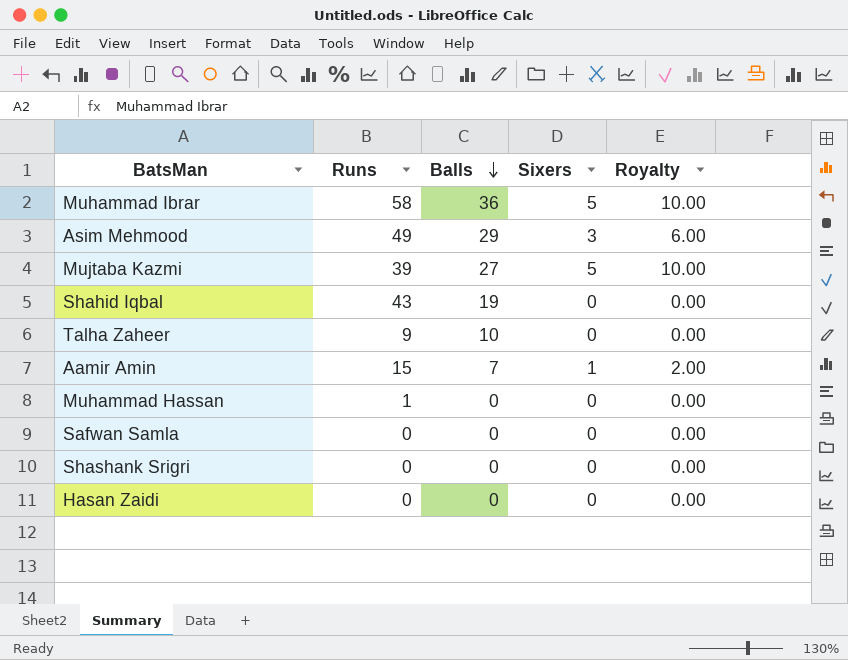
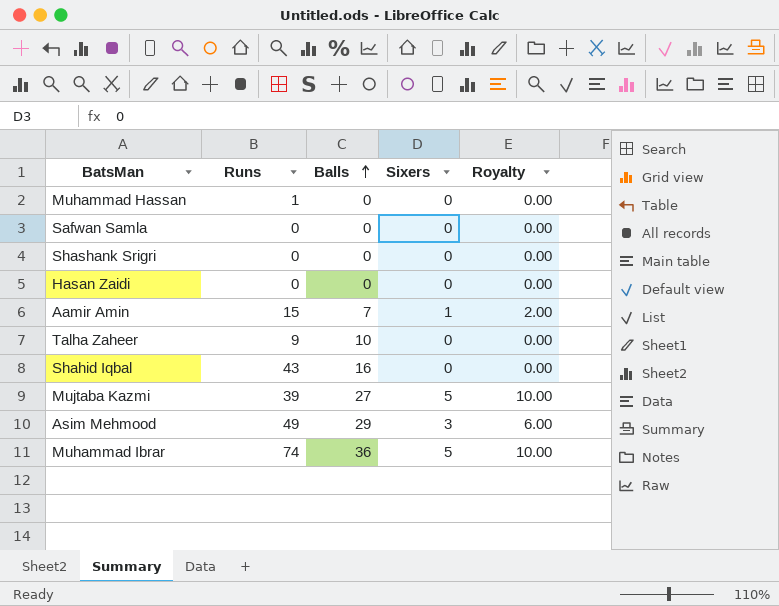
row order: Balls descending -> Balls ascending
Shahid Iqbal | Balls: 19 -> 16
Muhammad Ibrar | Runs: 58 -> 74

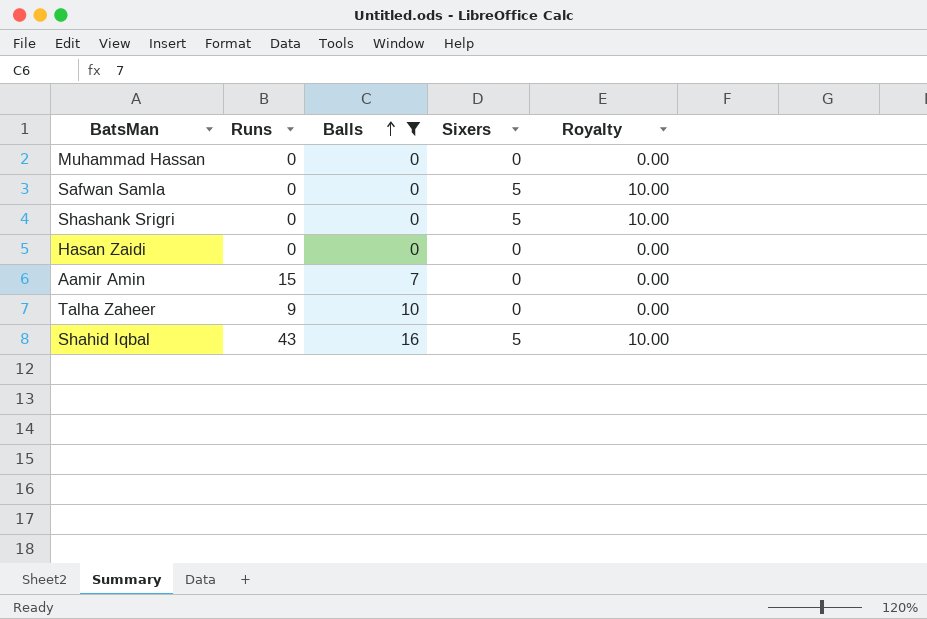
filter: none -> Balls <= 16
Muhammad Hassan | Runs: 1 -> 0
Safwan Samla | Sixers: 0 -> 5
Safwan Samla | Royalty: 0.00 -> 10.00
Shashank Srigri | Sixers: 0 -> 5
Shashank Srigri | Royalty: 0.00 -> 10.00
Aamir Amin | Sixers: 1 -> 0
Aamir Amin | Royalty: 2.00 -> 0.00
Shahid Iqbal | Sixers: 0 -> 5
Shahid Iqbal | Royalty: 0.00 -> 10.00

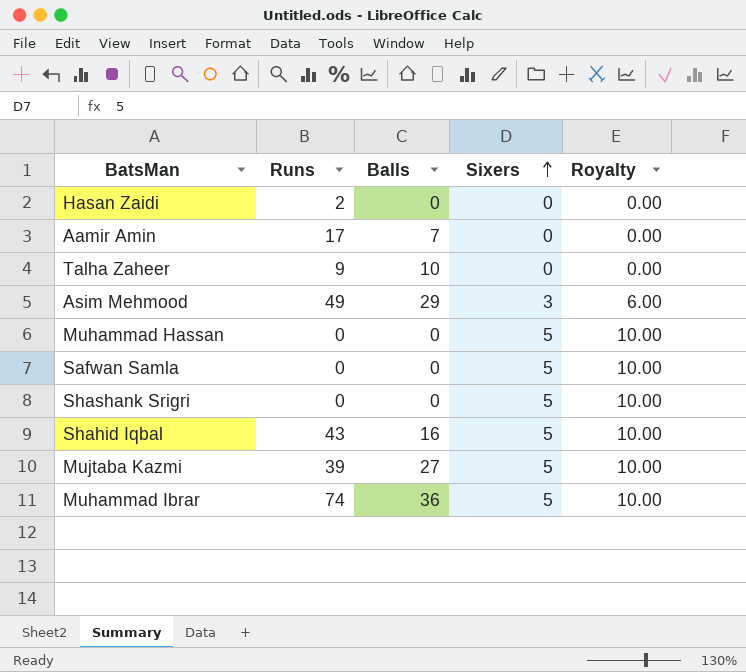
filter: Balls <= 16 -> none
row order: Balls ascending -> Sixers ascending
Hasan Zaidi | Runs: 0 -> 2
Aamir Amin | Runs: 15 -> 17
Muhammad Hassan | Sixers: 0 -> 5
Muhammad Hassan | Royalty: 0.00 -> 10.00

